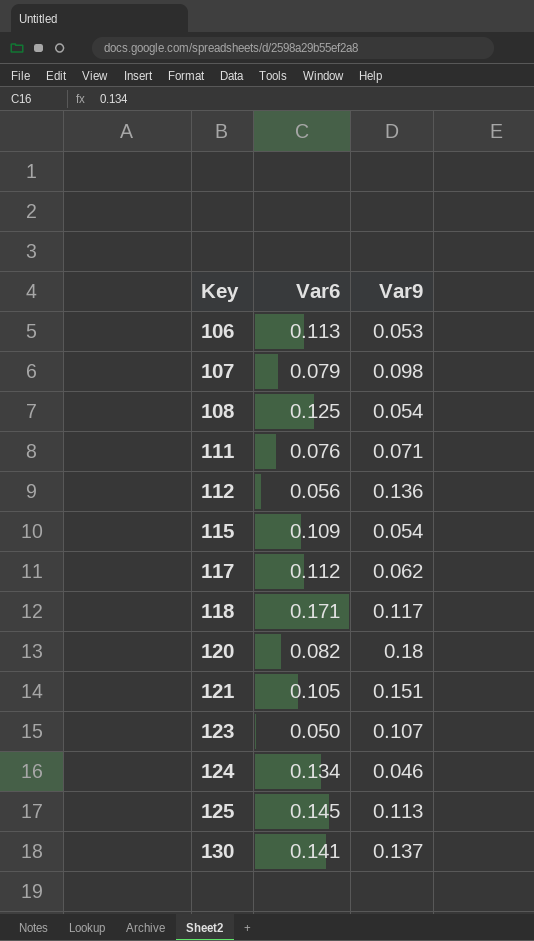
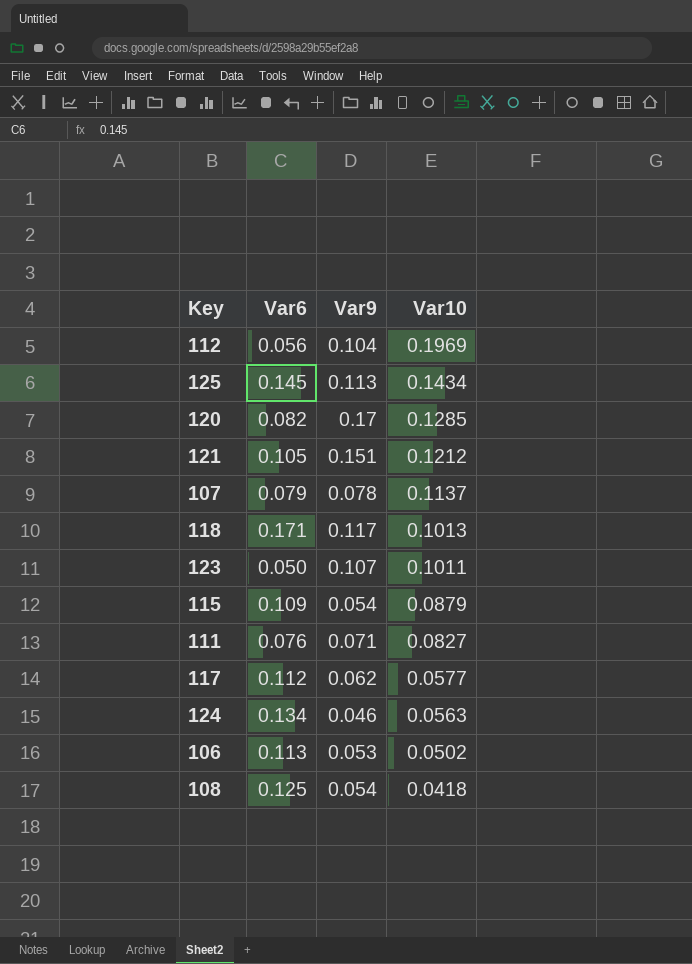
row order: Key ascending -> Var10 descending
column Var10 | position: none -> 4
row 130: 0.141 | 0.137 -> none
112 | Var9: 0.136 -> 0.104
120 | Var9: 0.18 -> 0.17
107 | Var9: 0.098 -> 0.078

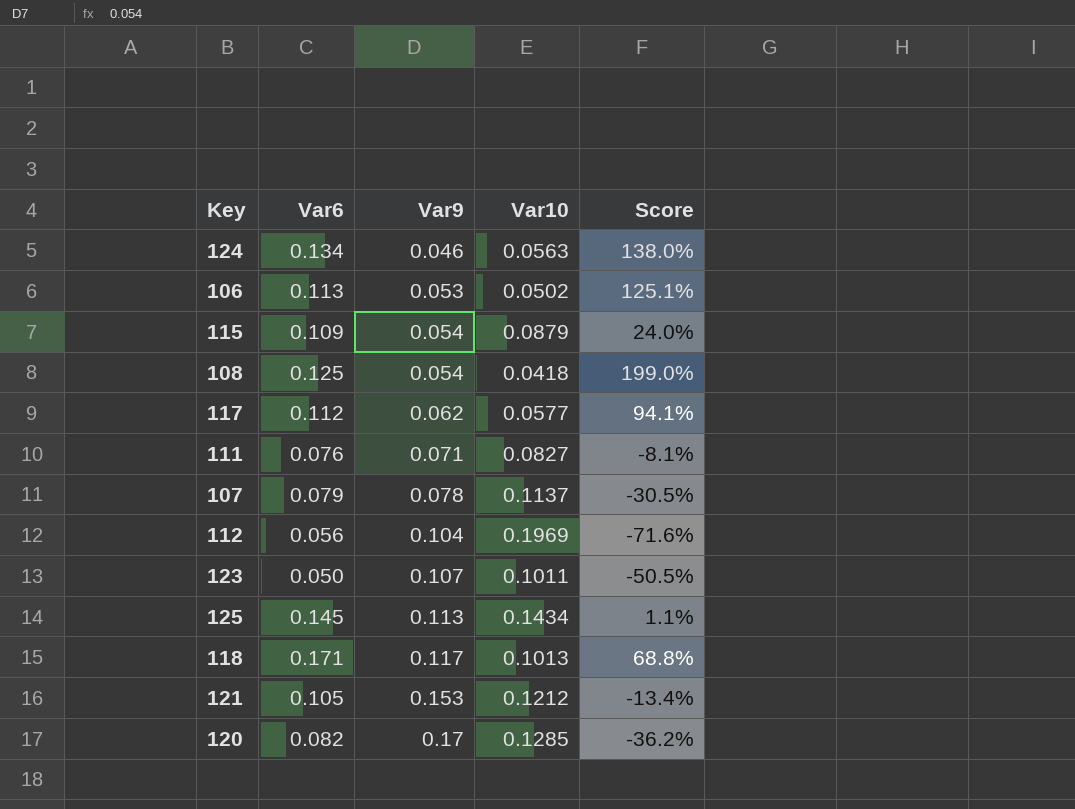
row order: Var10 descending -> Var9 ascending
column Score | formula: none -> ([Var6] - [Var10]) / [Var10]
121 | Var9: 0.151 -> 0.153

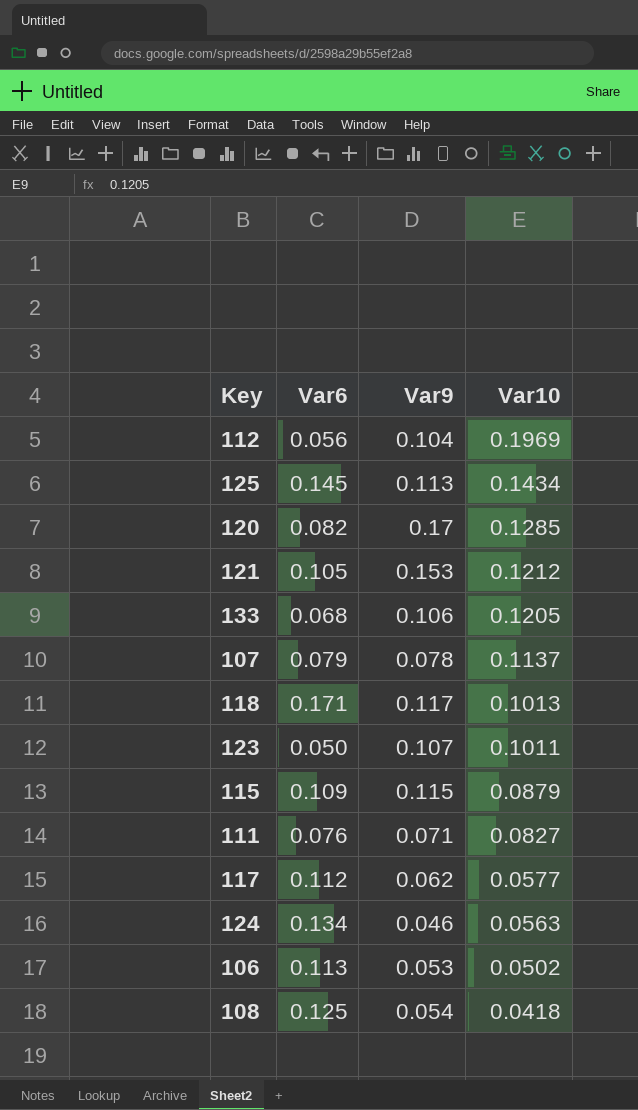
row order: Var9 ascending -> Var10 descending
column Score | formula: ([Var6] - [Var10]) / [Var10] -> none
row 133: none -> 0.068 | 0.106 | 0.1205
115 | Var9: 0.054 -> 0.115

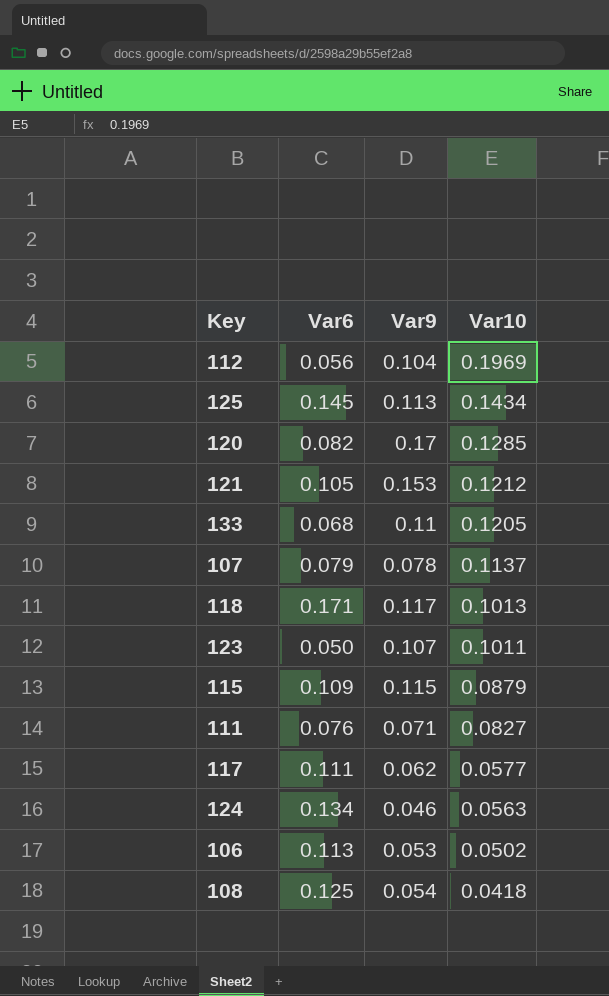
133 | Var9: 0.106 -> 0.11
117 | Var6: 0.112 -> 0.111

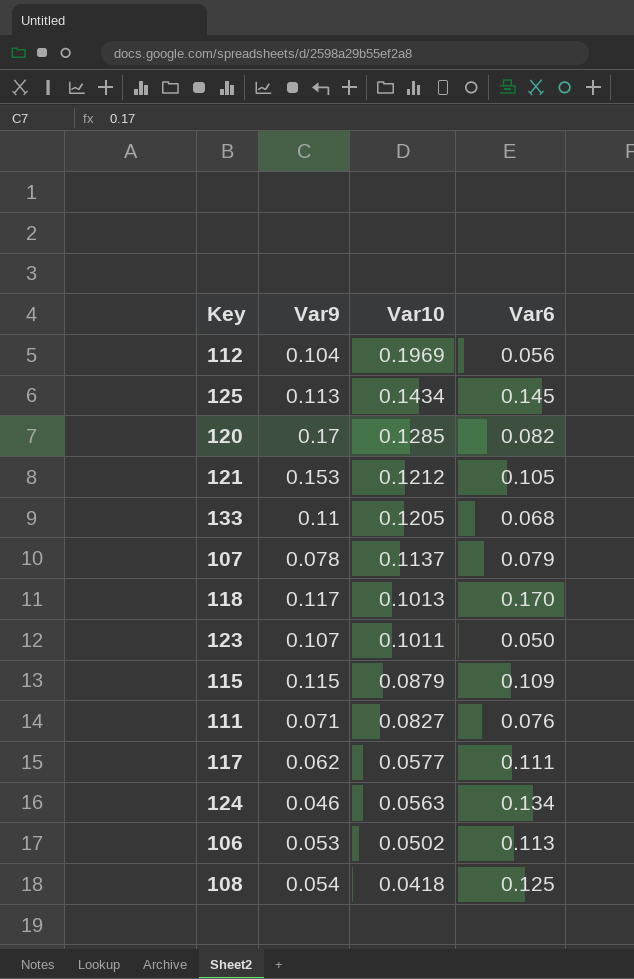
column Var6 | position: 2 -> 4
118 | Var6: 0.171 -> 0.170

